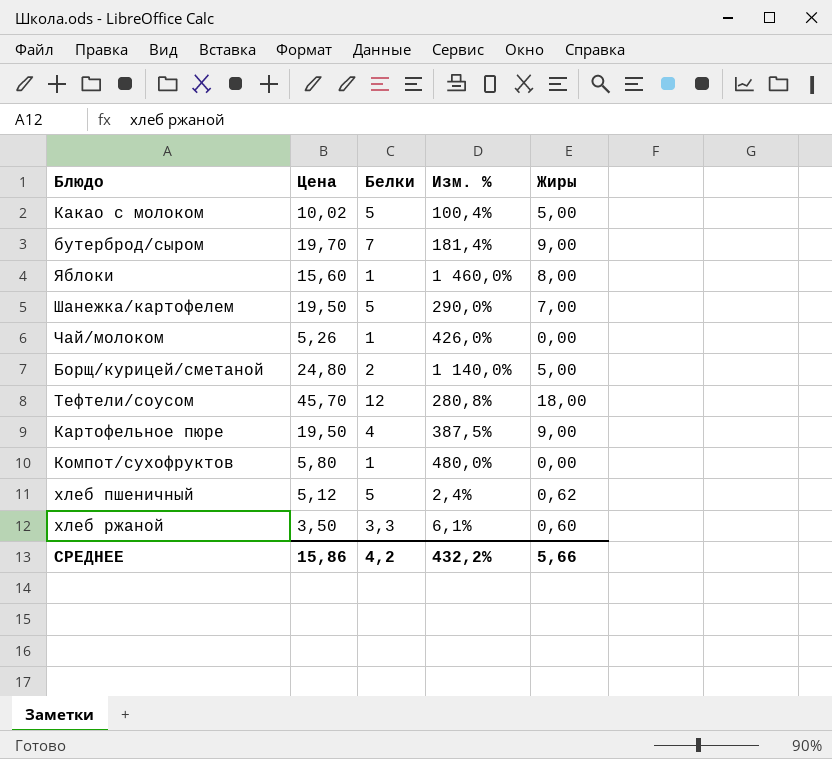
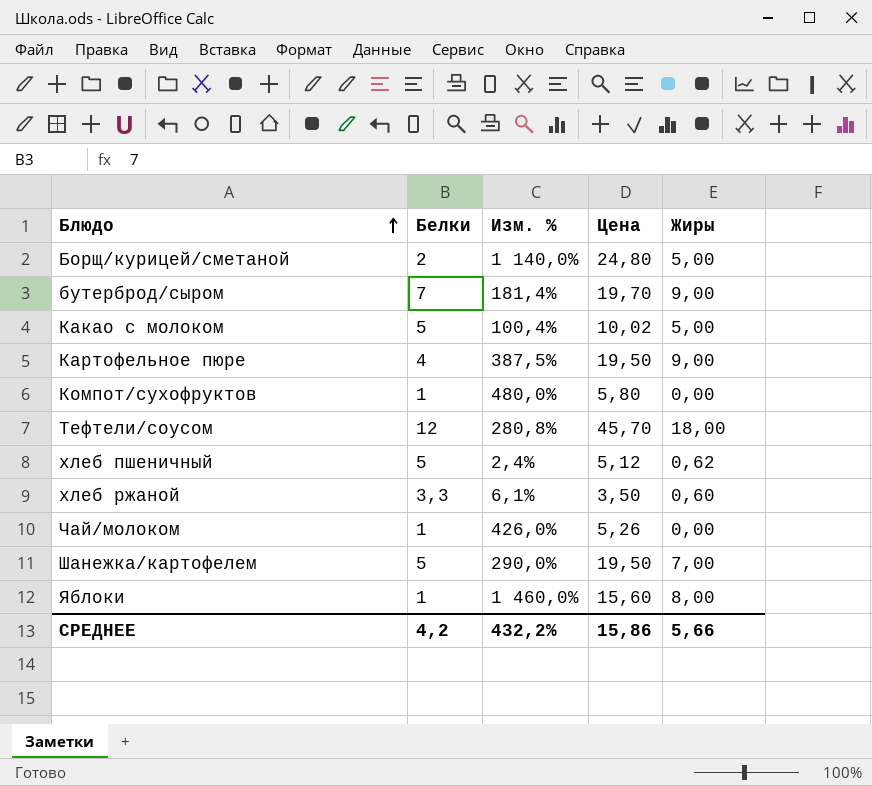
row order: none -> Блюдо ascending
column Цена | position: 2 -> 4

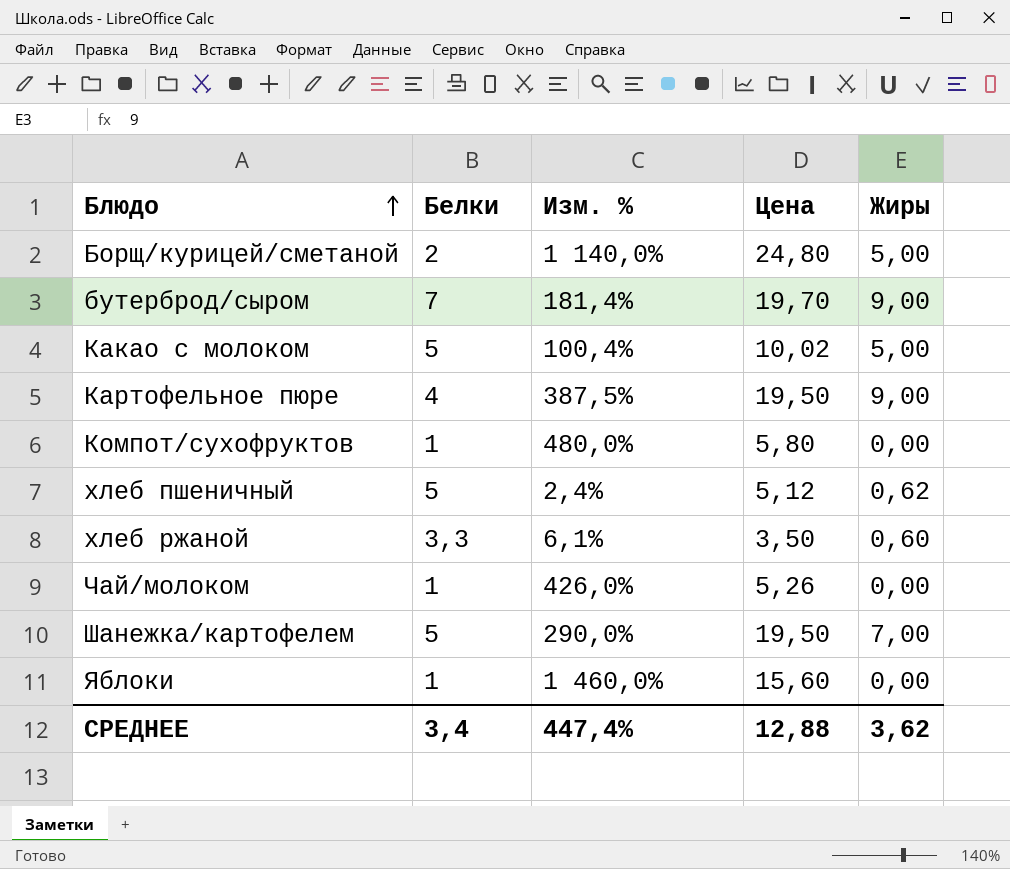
row Тефтели/соусом: 12 | 280,8% | 45,70 | 18,00 -> none
Яблоки | Жиры: 8,00 -> 0,00
СРЕДНЕЕ | Белки: 4,2 -> 3,4
СРЕДНЕЕ | Изм. %: 432,2% -> 447,4%
СРЕДНЕЕ | Цена: 15,86 -> 12,88
СРЕДНЕЕ | Жиры: 5,66 -> 3,62

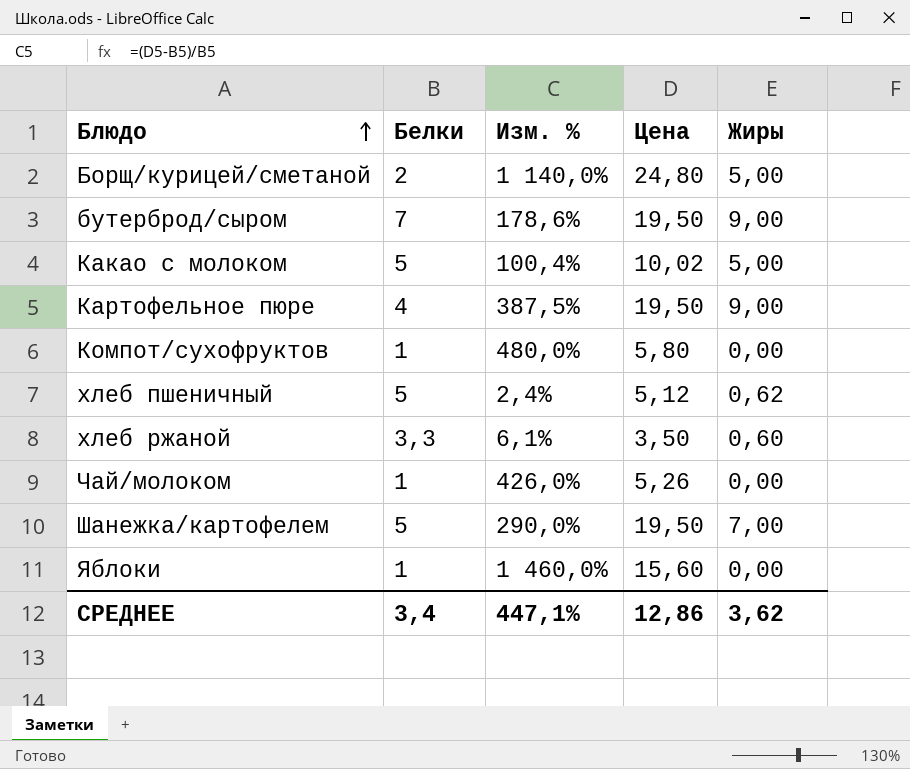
бутерброд/сыром | Изм. %: 181,4% -> 178,6%
бутерброд/сыром | Цена: 19,70 -> 19,50
СРЕДНЕЕ | Изм. %: 447,4% -> 447,1%
СРЕДНЕЕ | Цена: 12,88 -> 12,86

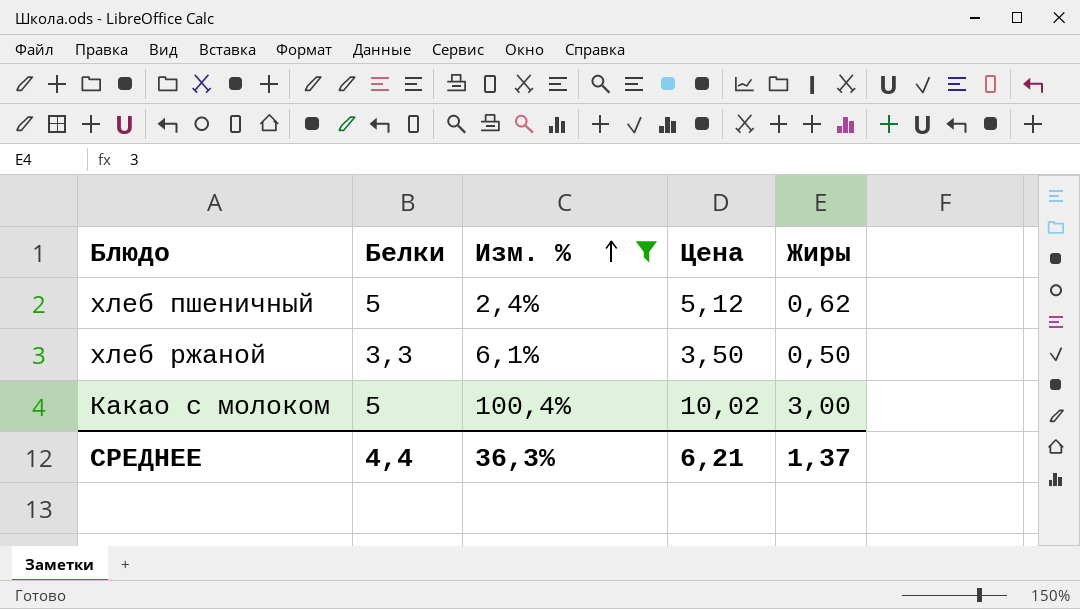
filter: none -> Изм. % <= 100,4%
row order: Блюдо ascending -> Изм. % ascending
хлеб ржаной | Жиры: 0,60 -> 0,50
Какао с молоком | Жиры: 5,00 -> 3,00
СРЕДНЕЕ | Белки: 3,4 -> 4,4
СРЕДНЕЕ | Изм. %: 447,1% -> 36,3%
СРЕДНЕЕ | Цена: 12,86 -> 6,21
СРЕДНЕЕ | Жиры: 3,62 -> 1,37

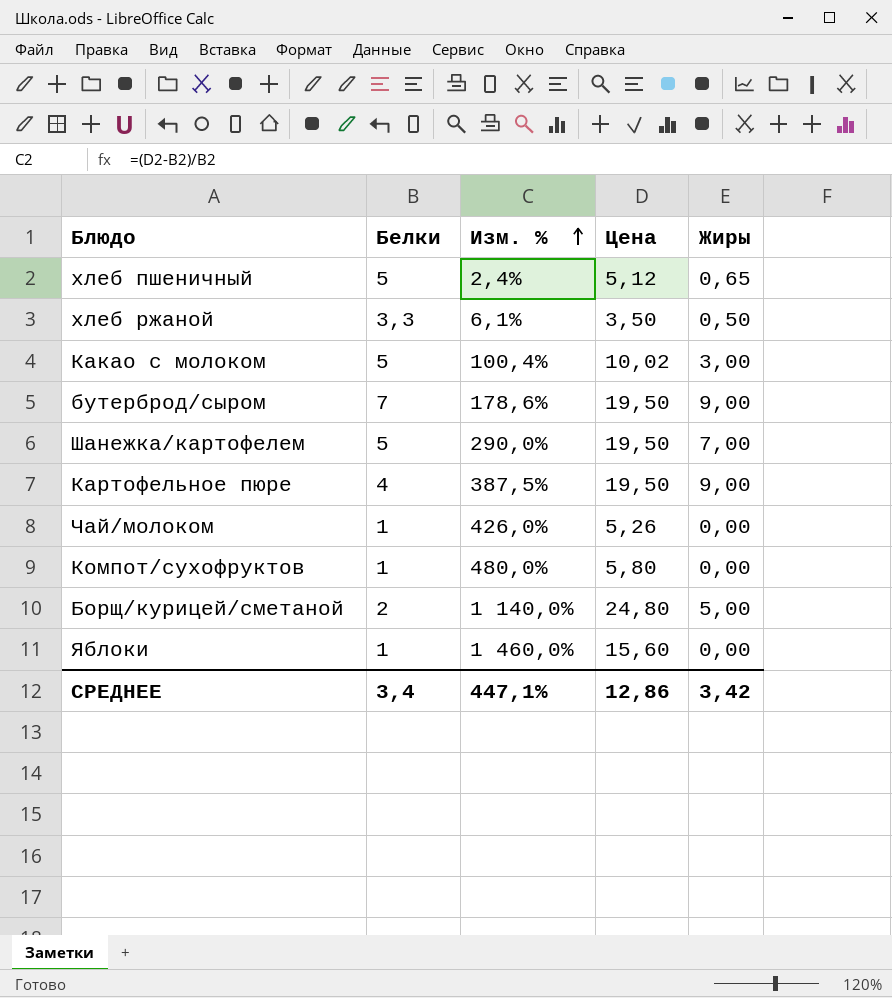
filter: Изм. % <= 100,4% -> none
хлеб пшеничный | Жиры: 0,62 -> 0,65
СРЕДНЕЕ | Белки: 4,4 -> 3,4
СРЕДНЕЕ | Изм. %: 36,3% -> 447,1%
СРЕДНЕЕ | Цена: 6,21 -> 12,86
СРЕДНЕЕ | Жиры: 1,37 -> 3,42

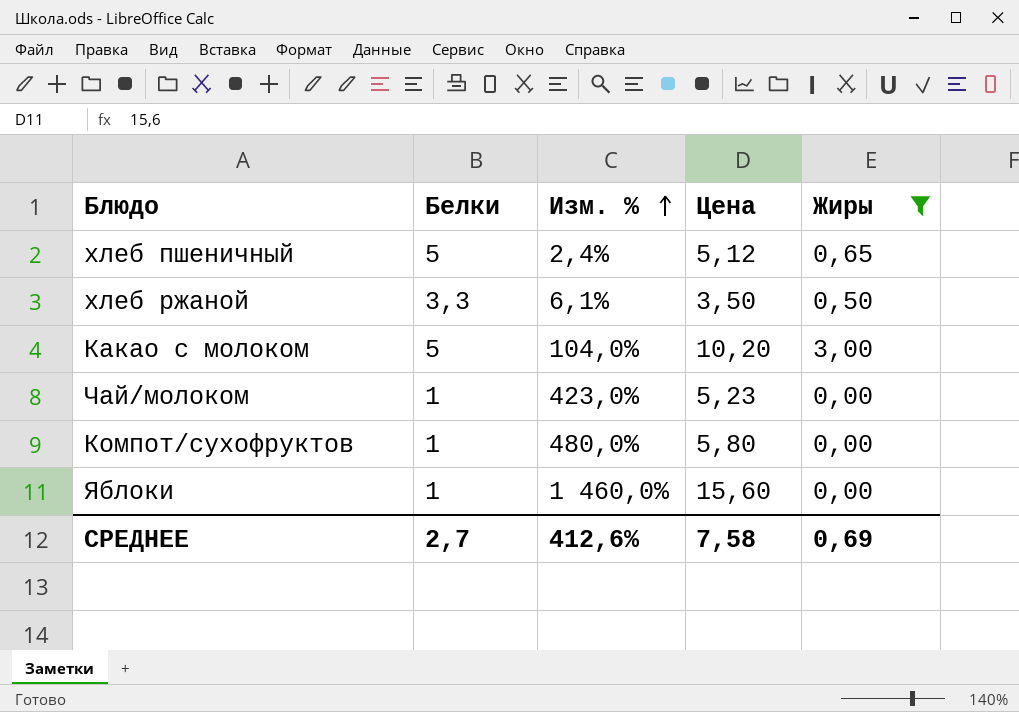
filter: none -> Жиры <= 3,00
Какао с молоком | Изм. %: 100,4% -> 104,0%
Какао с молоком | Цена: 10,02 -> 10,20
Чай/молоком | Изм. %: 426,0% -> 423,0%
Чай/молоком | Цена: 5,26 -> 5,23
СРЕДНЕЕ | Белки: 3,4 -> 2,7
СРЕДНЕЕ | Изм. %: 447,1% -> 412,6%
СРЕДНЕЕ | Цена: 12,86 -> 7,58
СРЕДНЕЕ | Жиры: 3,42 -> 0,69

